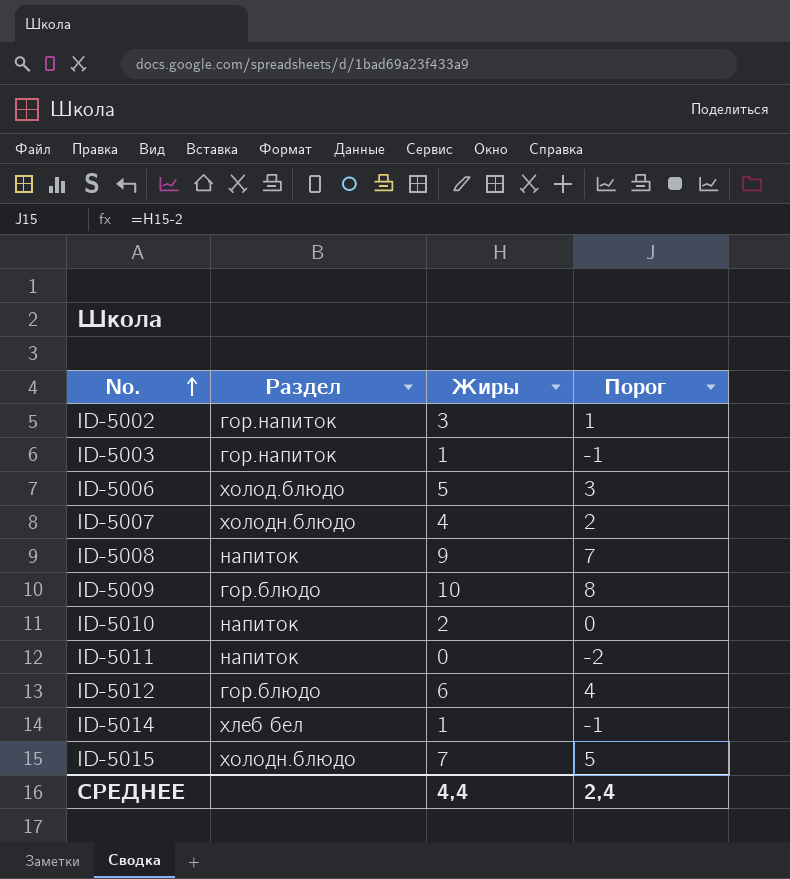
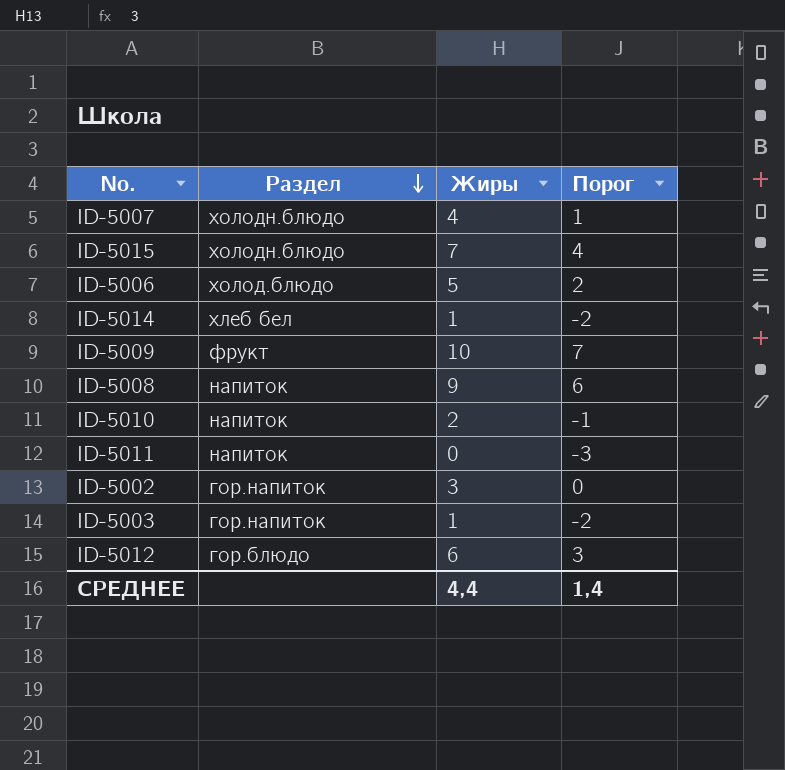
row order: No. ascending -> Раздел descending
column Порог | formula: [Жиры] - 2 -> [Жиры] - 3
ID-5009 | Раздел: гор.блюдо -> фрукт
СРЕДНЕЕ | Порог: 2,4 -> 1,4

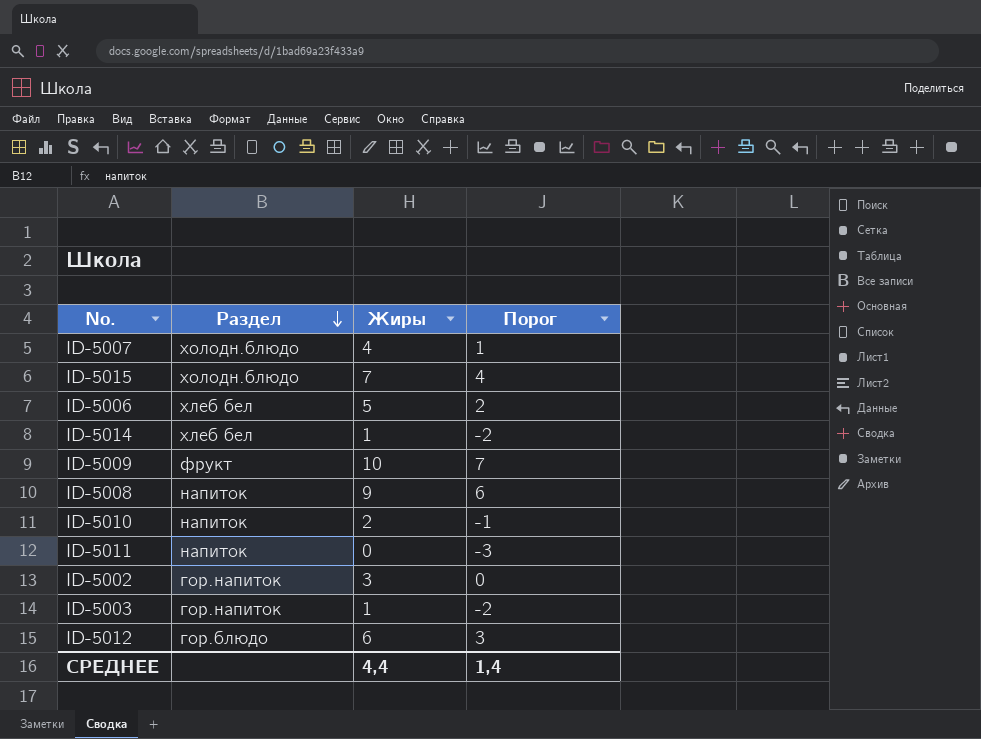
ID-5006 | Раздел: холод.блюдо -> хлеб бел

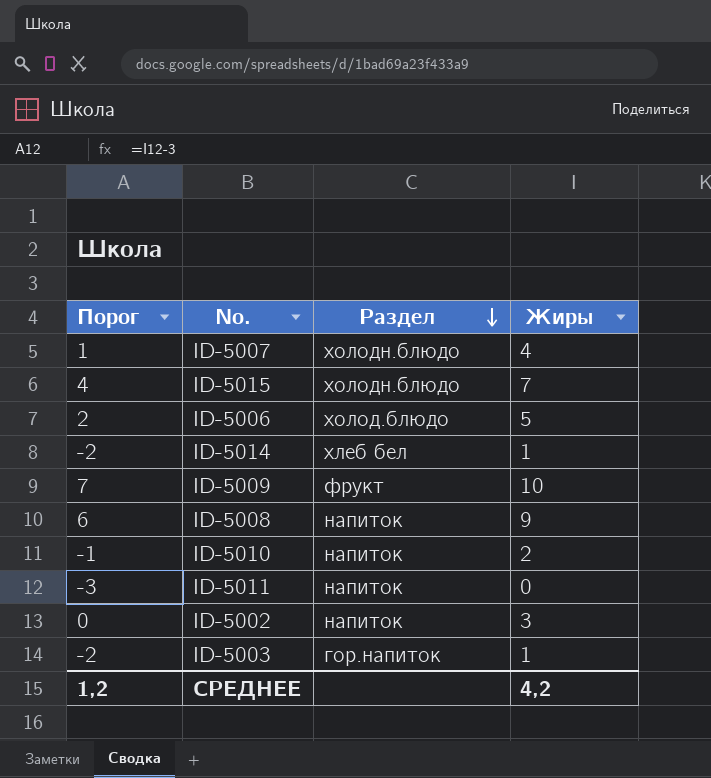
column Порог | position: 4 -> 1
row ID-5012: гор.блюдо | 6 | 3 -> none
ID-5006 | Раздел: хлеб бел -> холод.блюдо
ID-5002 | Раздел: гор.напиток -> напиток
СРЕДНЕЕ | Порог: 1,4 -> 1,2
СРЕДНЕЕ | Жиры: 4,4 -> 4,2

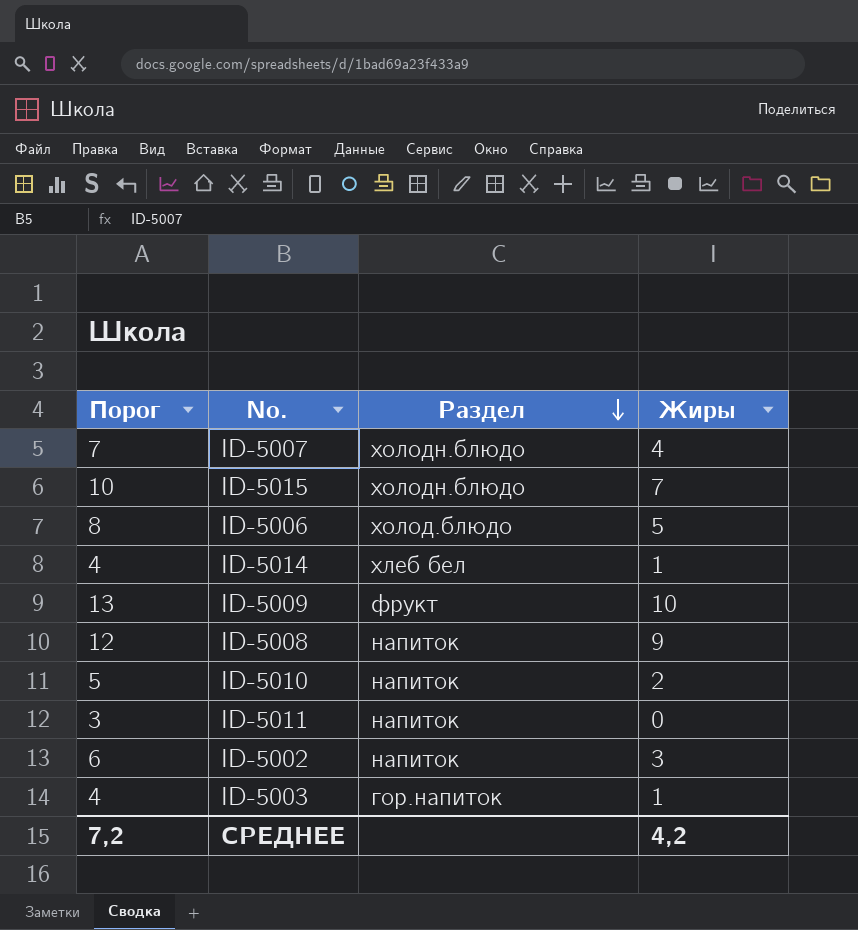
column Порог | formula: [Жиры] - 3 -> [Жиры] + 3
СРЕДНЕЕ | Порог: 1,2 -> 7,2

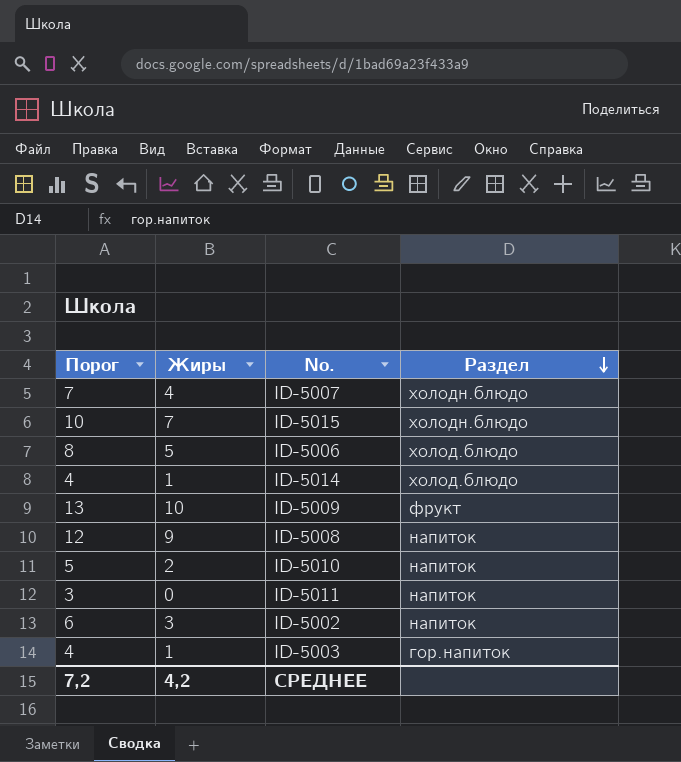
column Жиры | position: 4 -> 2
ID-5014 | Раздел: хлеб бел -> холод.блюдо

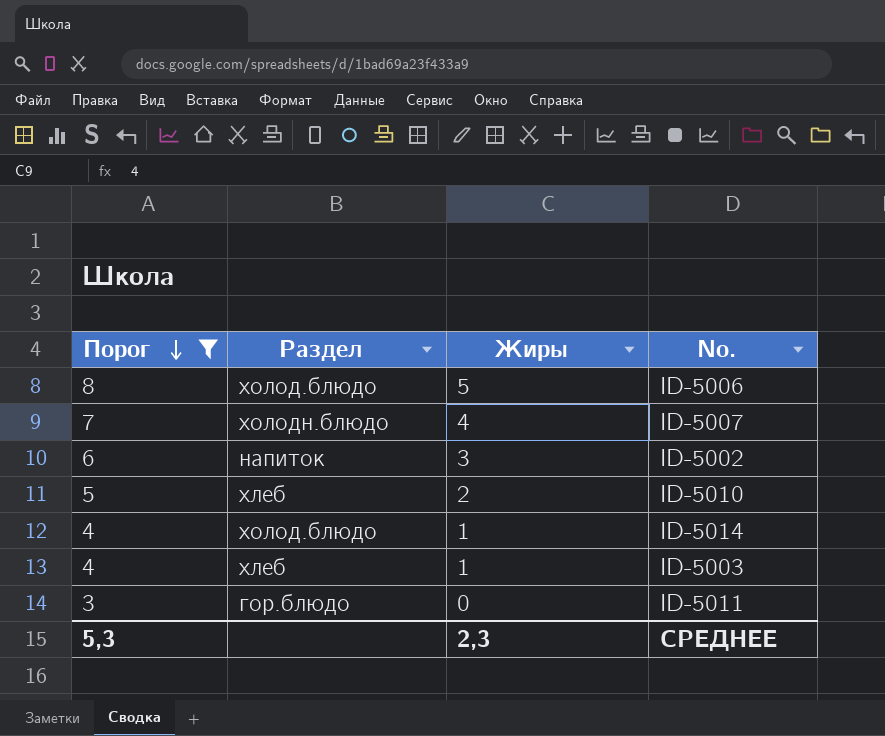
filter: none -> Порог <= 8
row order: Раздел descending -> Порог descending
column Раздел | position: 4 -> 2
ID-5010 | Раздел: напиток -> хлеб
ID-5003 | Раздел: гор.напиток -> хлеб
ID-5011 | Раздел: напиток -> гор.блюдо
СРЕДНЕЕ | Порог: 7,2 -> 5,3
СРЕДНЕЕ | Жиры: 4,2 -> 2,3

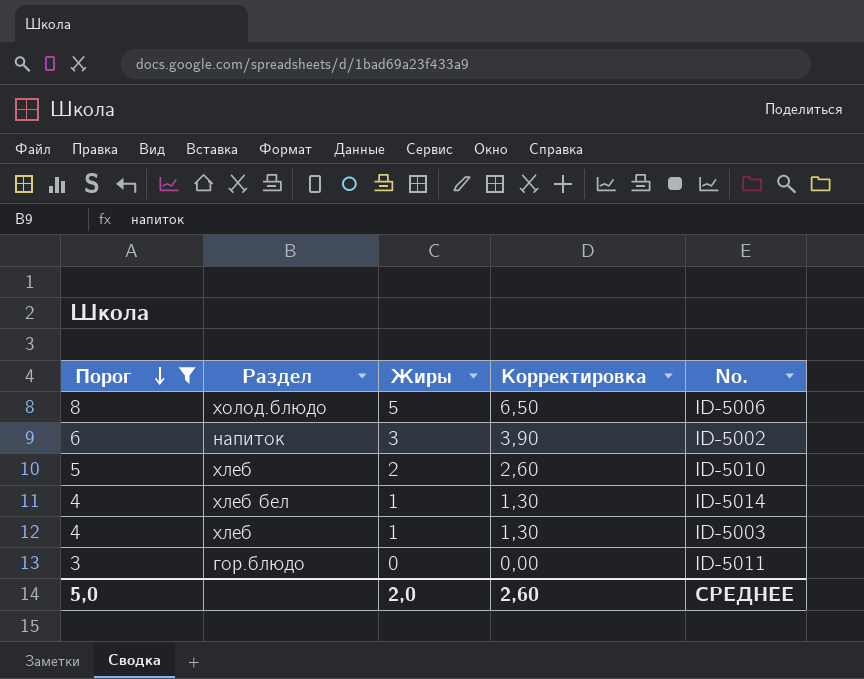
column Корректировка | formula: none -> [Жиры] * 1,3
row ID-5007: 7 | холодн.блюдо | 4 -> none
ID-5014 | Раздел: холод.блюдо -> хлеб бел
СРЕДНЕЕ | Порог: 5,3 -> 5,0
СРЕДНЕЕ | Жиры: 2,3 -> 2,0

